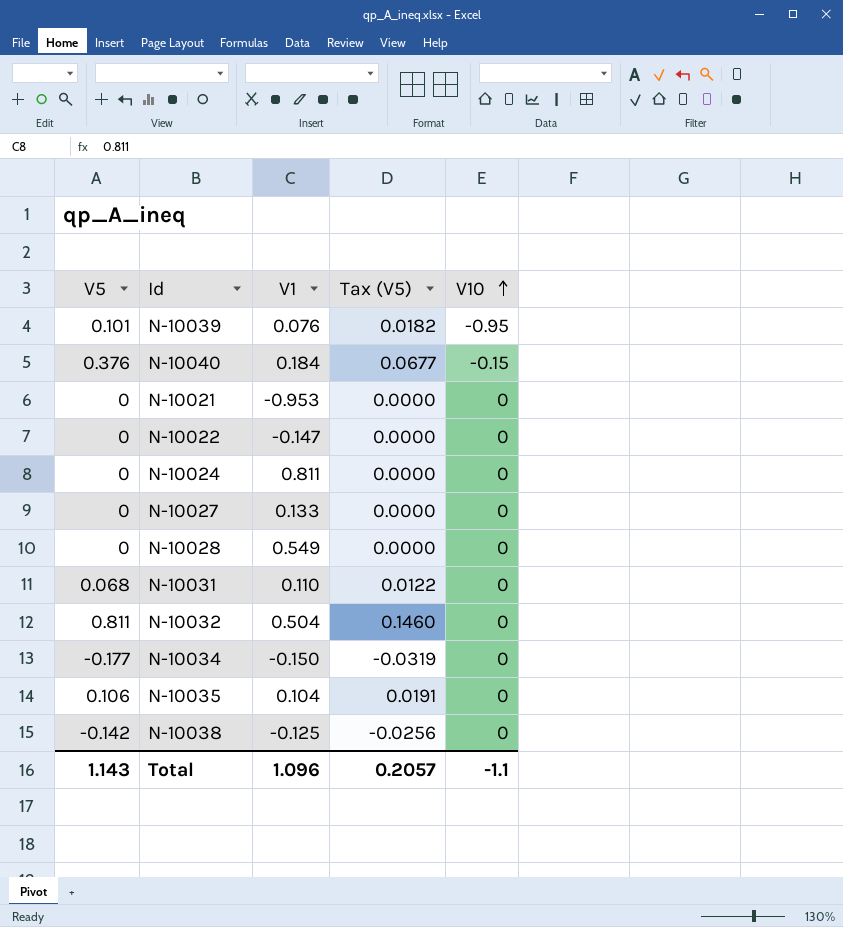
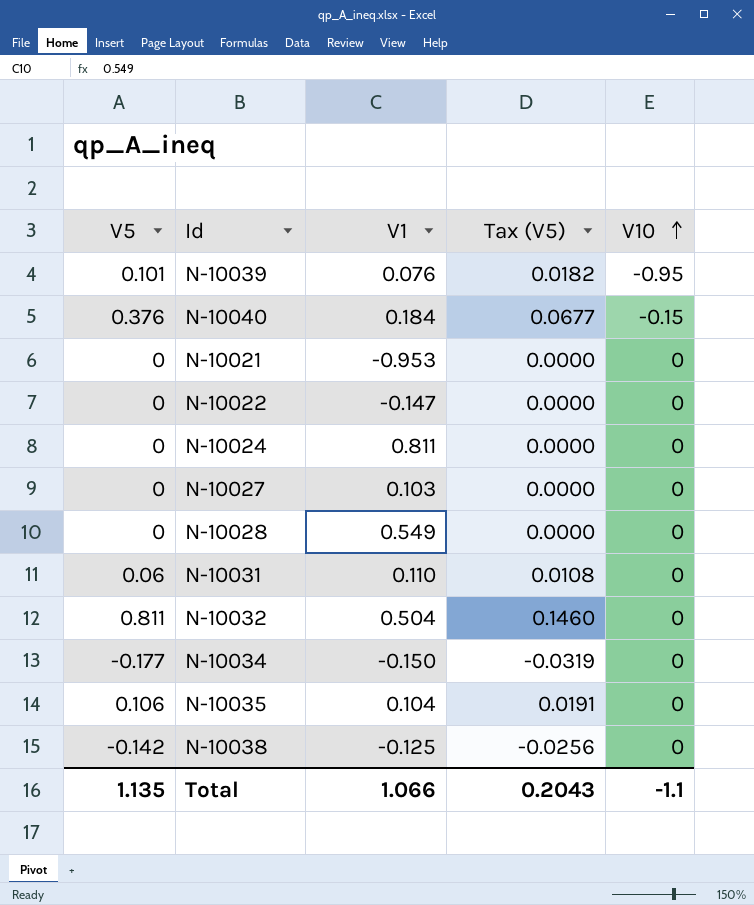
N-10027 | V1: 0.133 -> 0.103
N-10031 | V5: 0.068 -> 0.06
N-10031 | Tax (V5): 0.0122 -> 0.0108
Total | V5: 1.143 -> 1.135
Total | V1: 1.096 -> 1.066
Total | Tax (V5): 0.2057 -> 0.2043

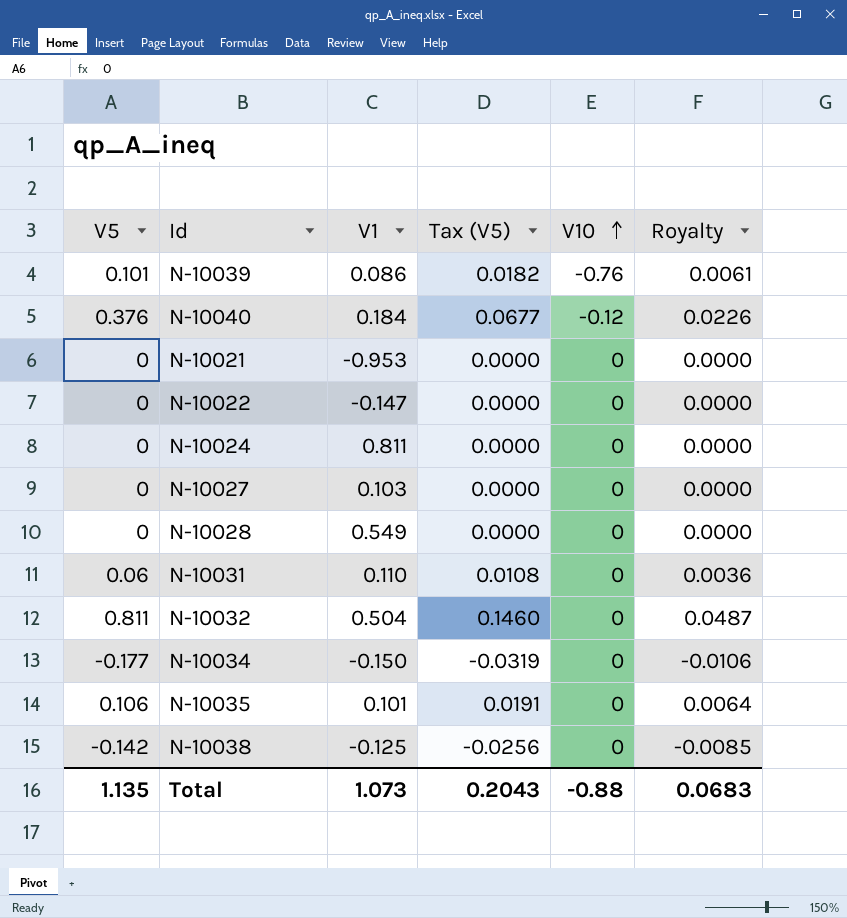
column Royalty | formula: none -> [V5] * 0.06
N-10039 | V1: 0.076 -> 0.086
N-10039 | V10: -0.95 -> -0.76
N-10040 | V10: -0.15 -> -0.12
N-10035 | V1: 0.104 -> 0.101
Total | V1: 1.066 -> 1.073
Total | V10: -1.1 -> -0.88

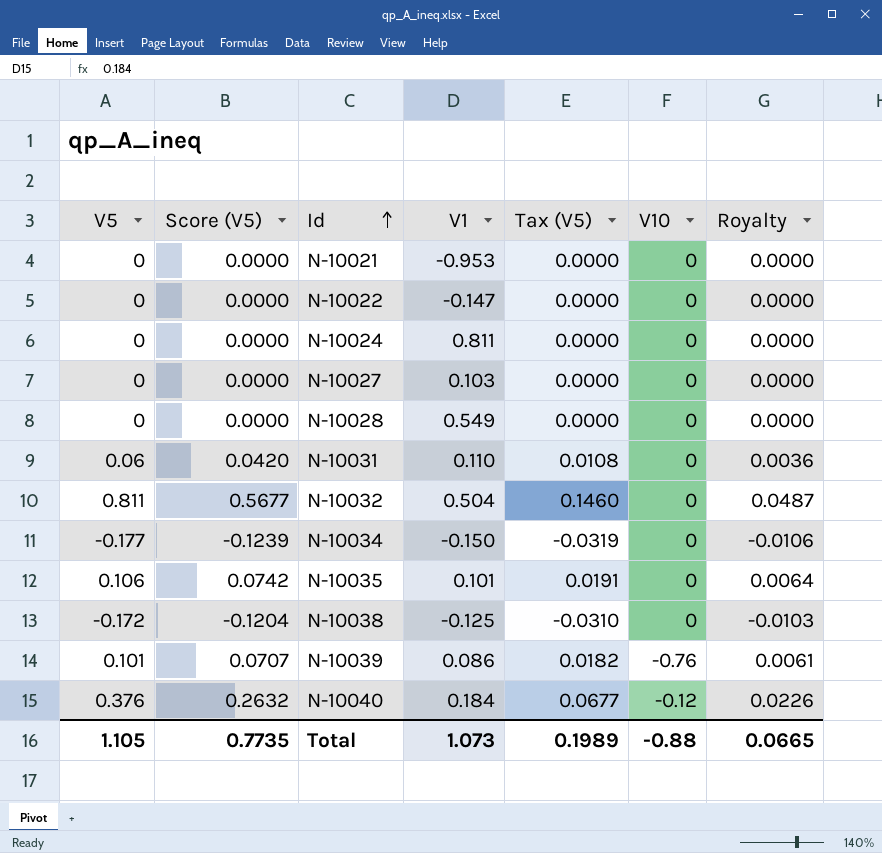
row order: V10 ascending -> Id ascending
column Score (V5) | formula: none -> [V5] * 0.7
N-10038 | V5: -0.142 -> -0.172
N-10038 | Tax (V5): -0.0256 -> -0.0310
N-10038 | Royalty: -0.0085 -> -0.0103
Total | V5: 1.135 -> 1.105
Total | Tax (V5): 0.2043 -> 0.1989
Total | Royalty: 0.0683 -> 0.0665

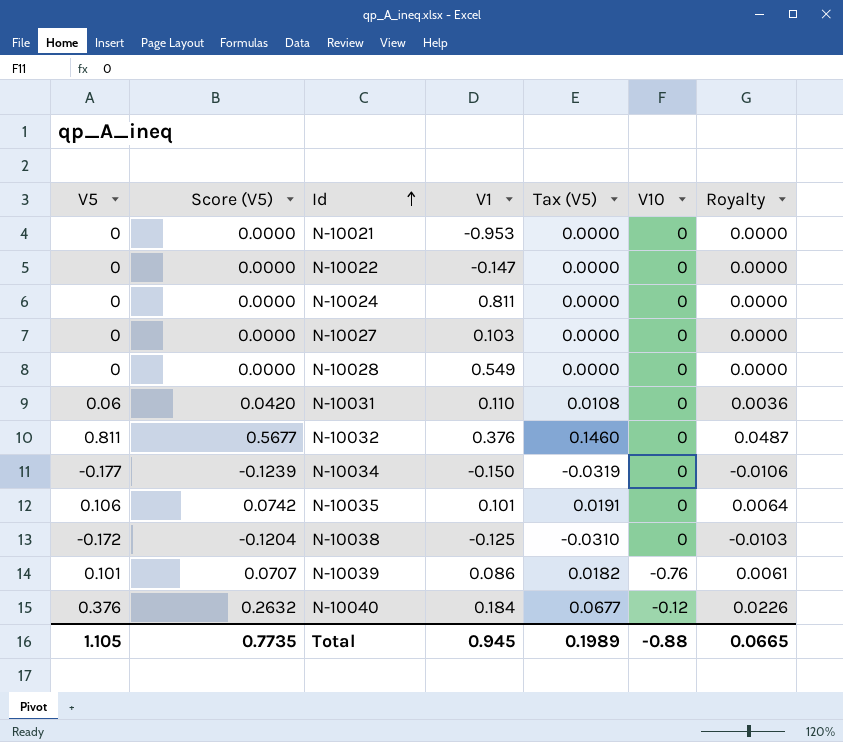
N-10032 | V1: 0.504 -> 0.376
Total | V1: 1.073 -> 0.945

